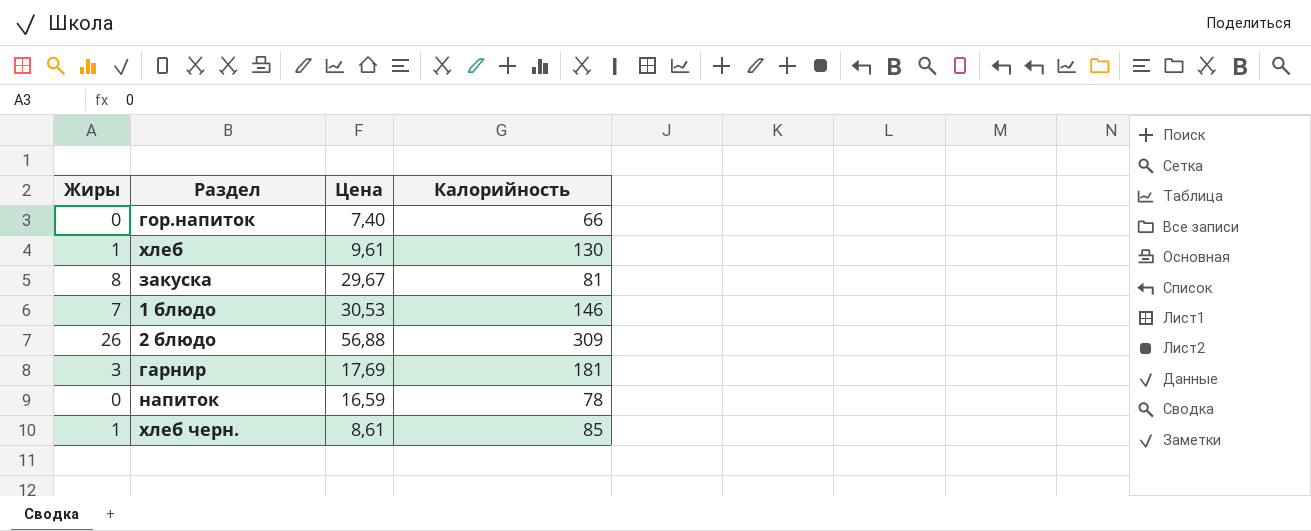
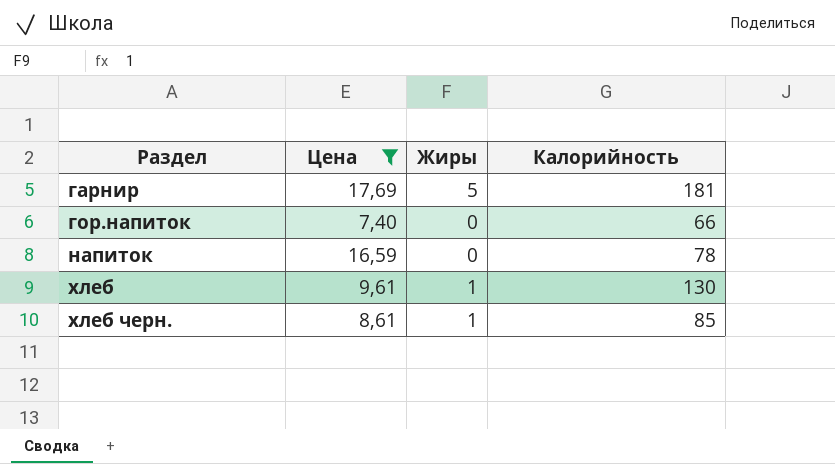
filter: none -> Цена <= 17,69
row order: none -> Раздел ascending
column Жиры | position: 1 -> 3
гарнир | Жиры: 3 -> 5

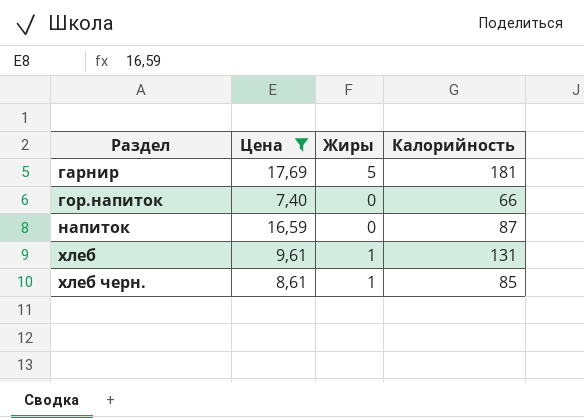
напиток | Калорийность: 78 -> 87
хлеб | Калорийность: 130 -> 131

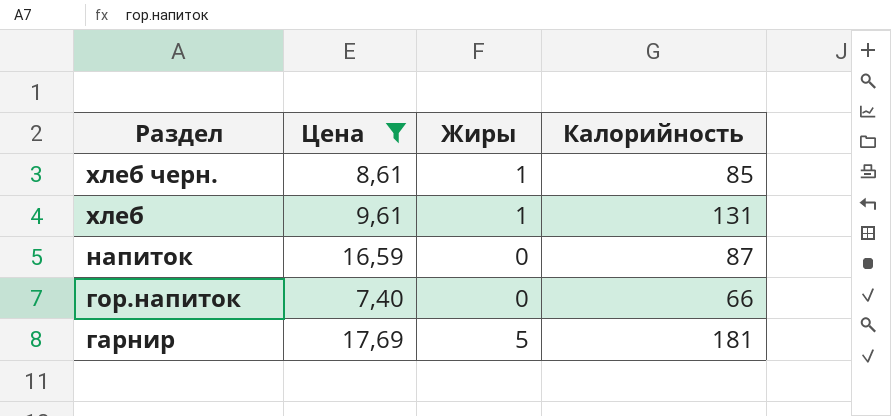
row order: Раздел ascending -> Раздел descending

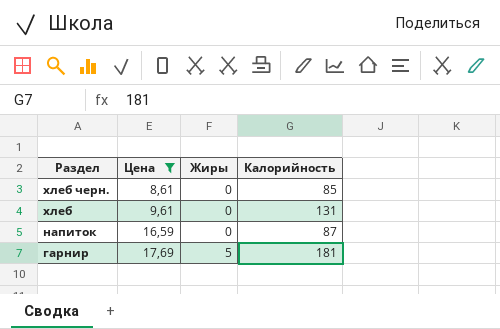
row гор.напиток: 7,40 | 0 | 66 -> none
хлеб черн. | Жиры: 1 -> 0
хлеб | Жиры: 1 -> 0

